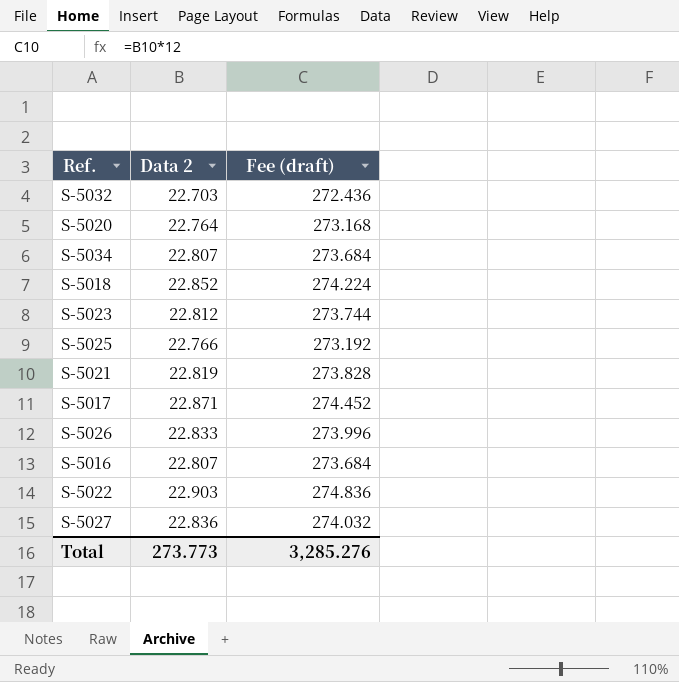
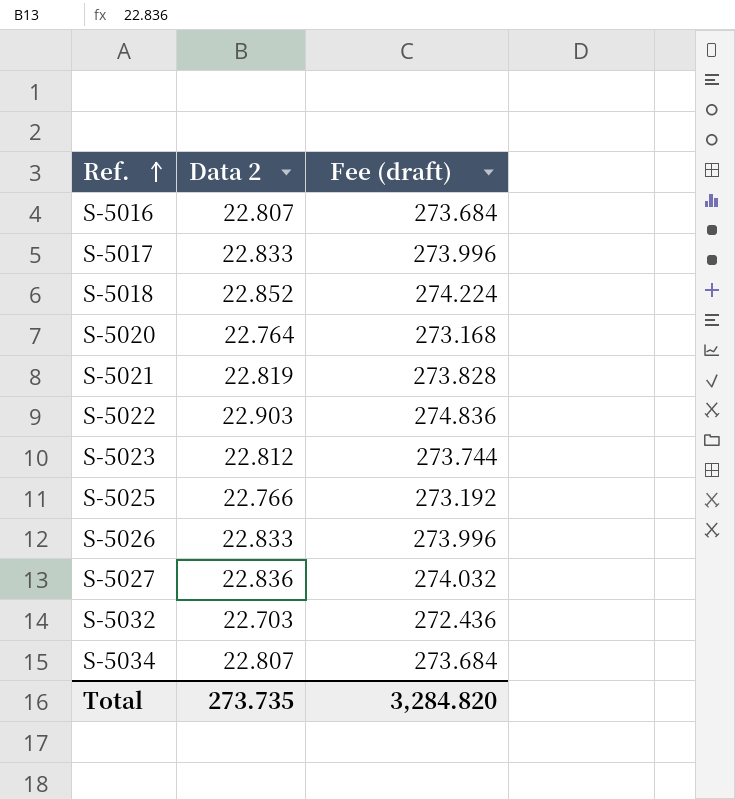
row order: none -> Ref. ascending
S-5017 | Data 2: 22.871 -> 22.833
S-5017 | Fee (draft): 274.452 -> 273.996
Total | Data 2: 273.773 -> 273.735
Total | Fee (draft): 3,285.276 -> 3,284.820

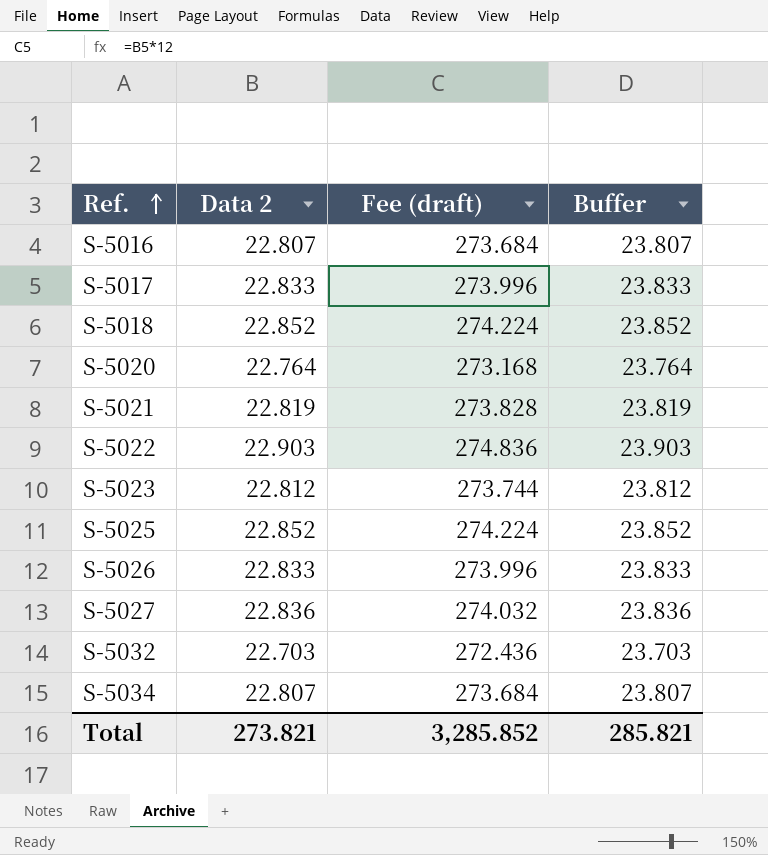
column Buffer | formula: none -> [Data 2] + 1
S-5025 | Data 2: 22.766 -> 22.852
S-5025 | Fee (draft): 273.192 -> 274.224
Total | Data 2: 273.735 -> 273.821
Total | Fee (draft): 3,284.820 -> 3,285.852

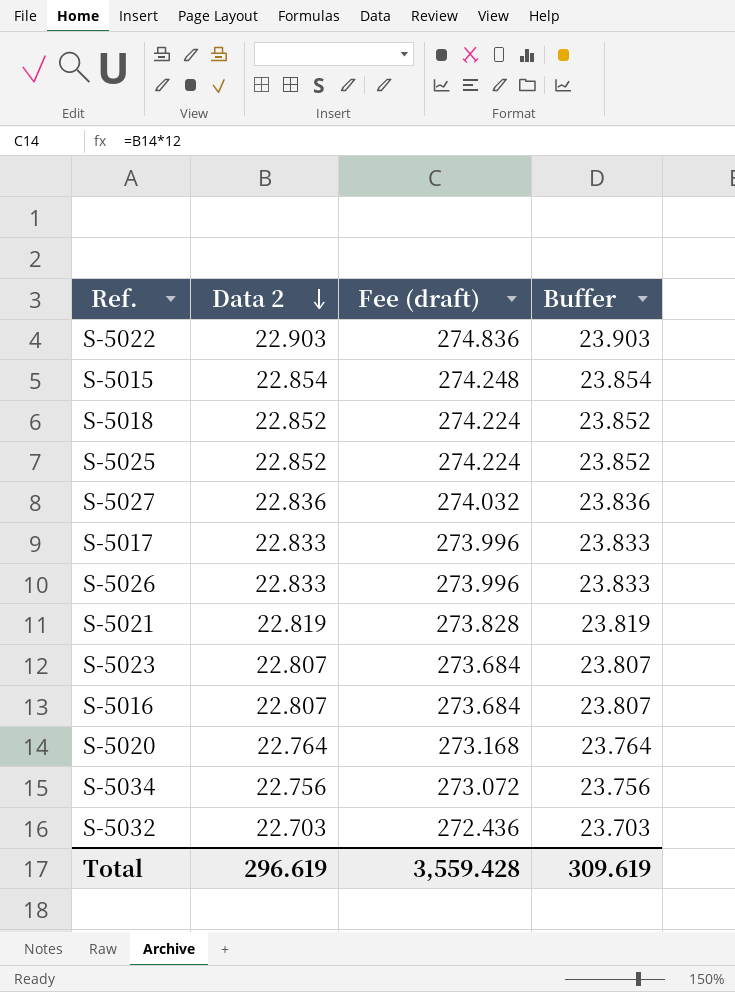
row order: Ref. ascending -> Data 2 descending
row S-5015: none -> 22.854 | 274.248 | 23.854
S-5023 | Data 2: 22.812 -> 22.807
S-5023 | Fee (draft): 273.744 -> 273.684
S-5023 | Buffer: 23.812 -> 23.807
S-5034 | Data 2: 22.807 -> 22.756
S-5034 | Fee (draft): 273.684 -> 273.072
S-5034 | Buffer: 23.807 -> 23.756
Total | Data 2: 273.821 -> 296.619
Total | Fee (draft): 3,285.852 -> 3,559.428
Total | Buffer: 285.821 -> 309.619

